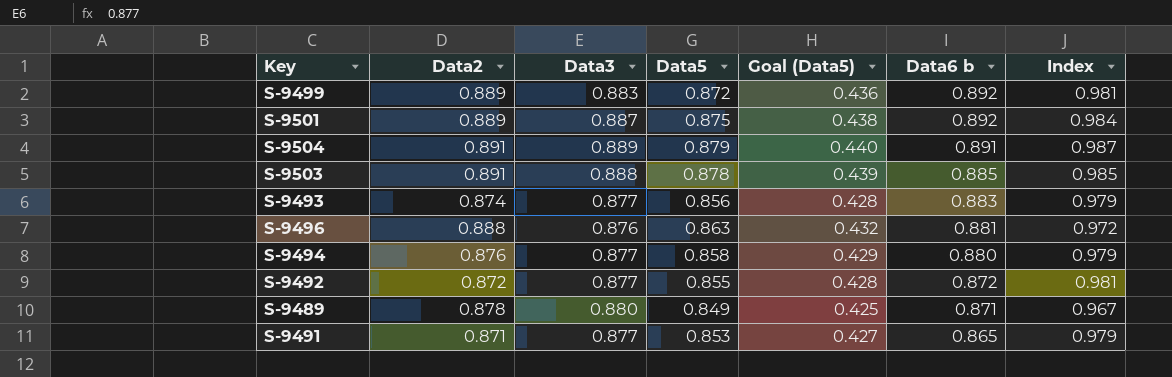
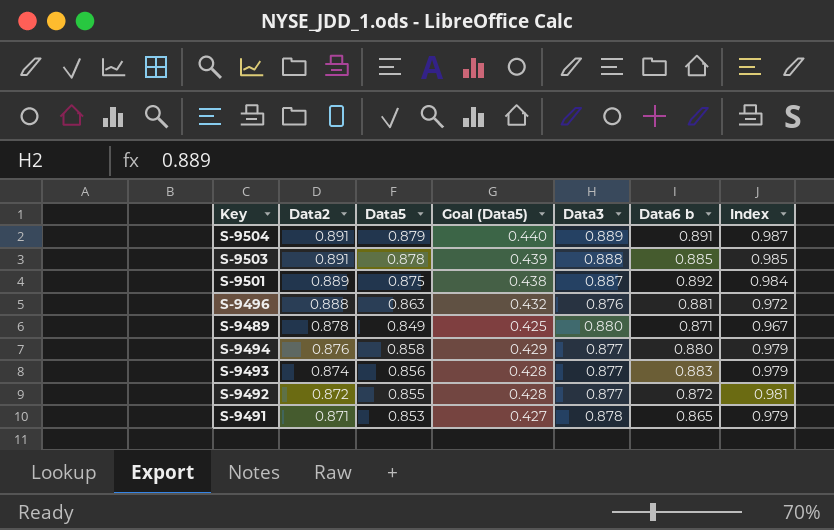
row order: Data6 b descending -> Data2 descending
column Data3 | position: 3 -> 5
row S-9499: 0.889 | 0.883 | 0.872 | 0.436 | 0.892 | 0.981 -> none
S-9491 | Data3: 0.877 -> 0.878

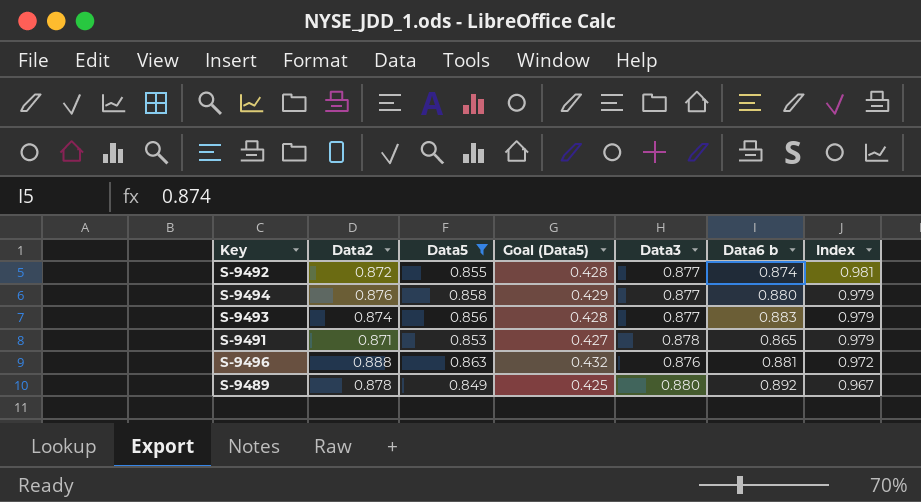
filter: none -> Data5 <= 0.863
row order: Data2 descending -> Index descending
S-9492 | Data6 b: 0.872 -> 0.874
S-9489 | Data6 b: 0.871 -> 0.892

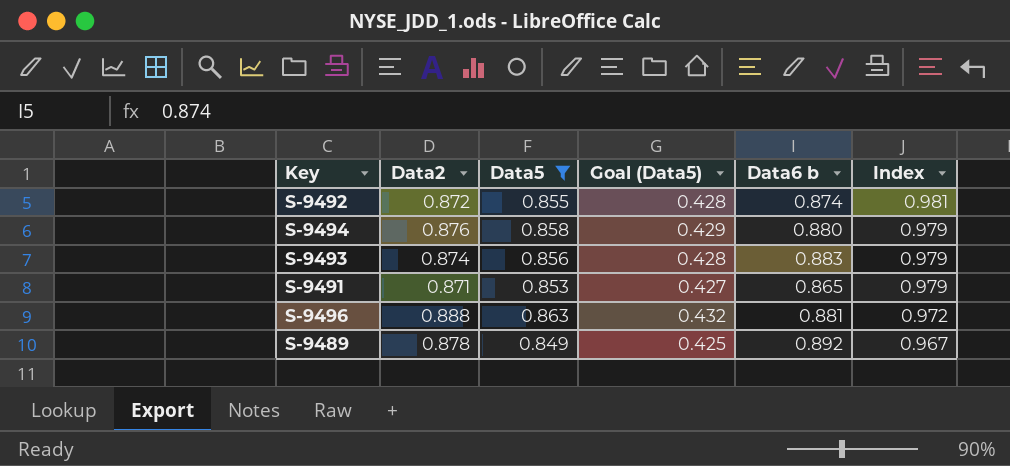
column Data3 | position: 5 -> none

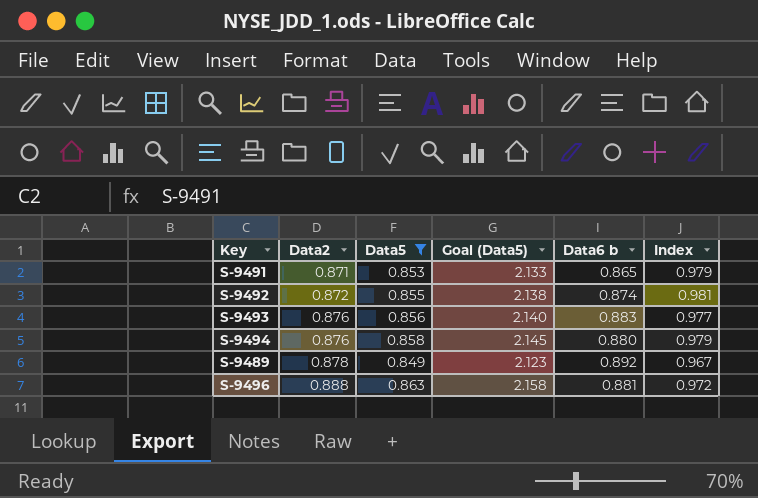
row order: Index descending -> Data2 ascending
column Goal (Data5) | formula: [Data5] * 0.5 -> [Data5] * 2.5
S-9493 | Data2: 0.874 -> 0.876
S-9493 | Index: 0.979 -> 0.977

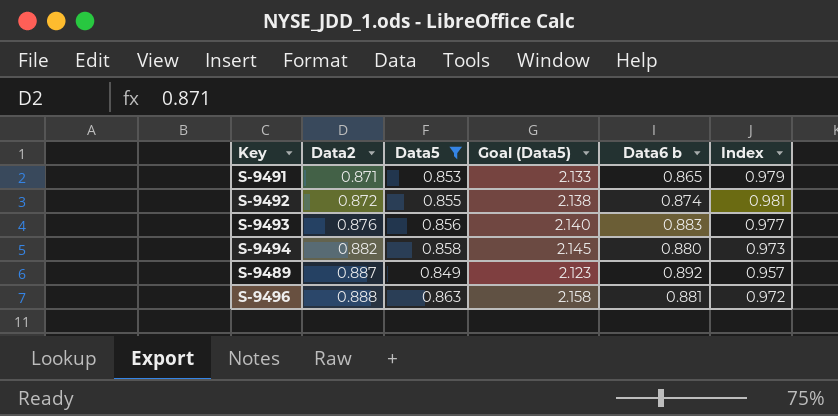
S-9494 | Data2: 0.876 -> 0.882
S-9494 | Index: 0.979 -> 0.973
S-9489 | Data2: 0.878 -> 0.887
S-9489 | Index: 0.967 -> 0.957

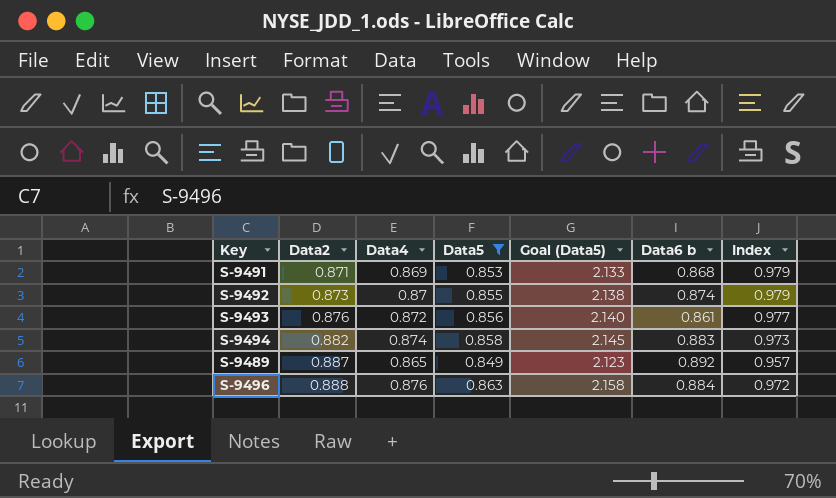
column Data4 | position: none -> 3
S-9491 | Data6 b: 0.865 -> 0.868
S-9492 | Data2: 0.872 -> 0.873
S-9492 | Index: 0.981 -> 0.979
S-9493 | Data6 b: 0.883 -> 0.861
S-9494 | Data6 b: 0.880 -> 0.883
S-9496 | Data6 b: 0.881 -> 0.884

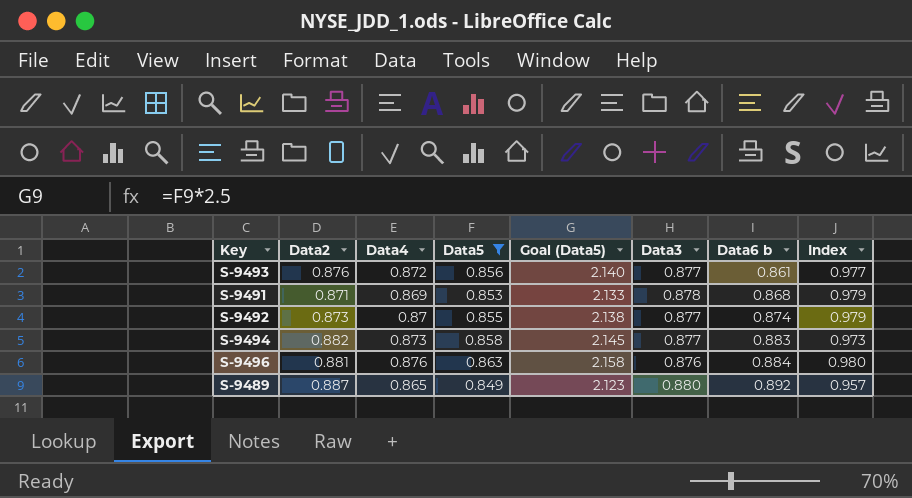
row order: Data2 ascending -> Data6 b ascending
column Data3 | position: none -> 6
S-9494 | Data4: 0.874 -> 0.873
S-9496 | Data2: 0.888 -> 0.881
S-9496 | Index: 0.972 -> 0.980

